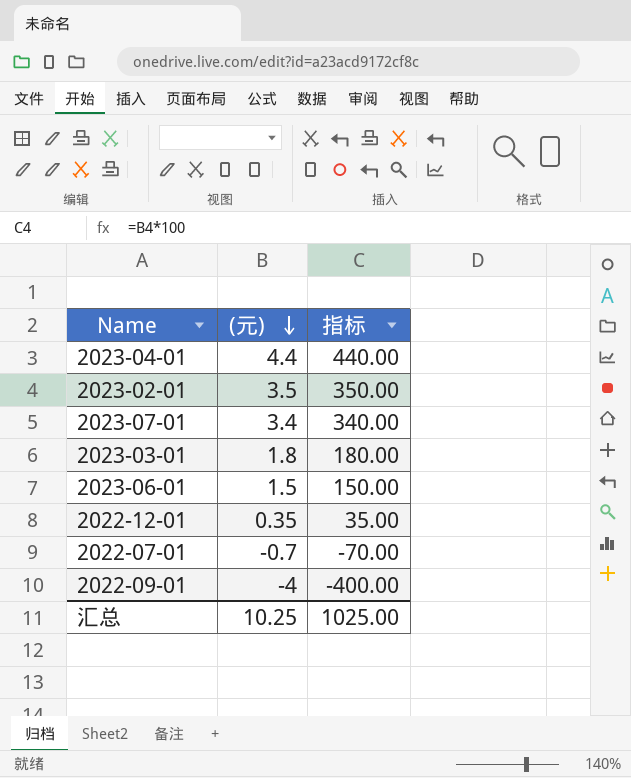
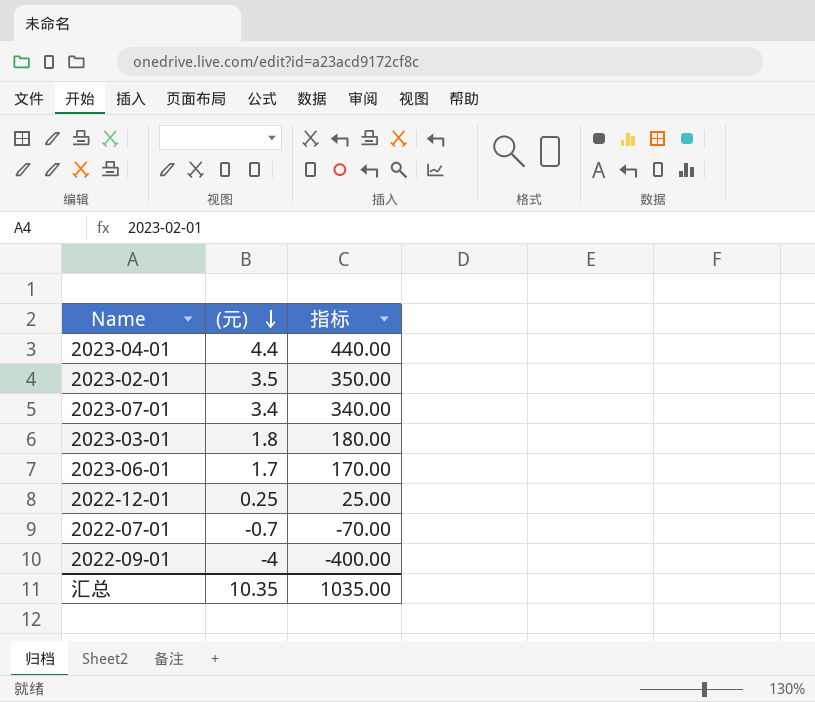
2023-06-01 | (元): 1.5 -> 1.7
2023-06-01 | 指标: 150.00 -> 170.00
2022-12-01 | (元): 0.35 -> 0.25
2022-12-01 | 指标: 35.00 -> 25.00
汇总 | (元): 10.25 -> 10.35
汇总 | 指标: 1025.00 -> 1035.00

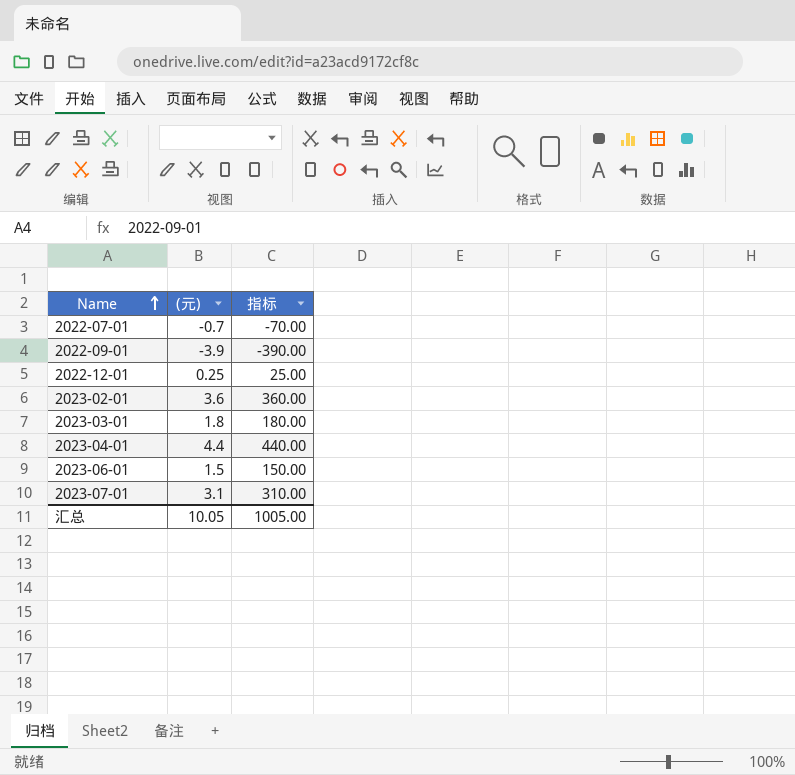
row order: (元) descending -> Name ascending
2022-09-01 | (元): -4 -> -3.9
2022-09-01 | 指标: -400.00 -> -390.00
2023-02-01 | (元): 3.5 -> 3.6
2023-02-01 | 指标: 350.00 -> 360.00
2023-06-01 | (元): 1.7 -> 1.5
2023-06-01 | 指标: 170.00 -> 150.00
2023-07-01 | (元): 3.4 -> 3.1
2023-07-01 | 指标: 340.00 -> 310.00
汇总 | (元): 10.35 -> 10.05
汇总 | 指标: 1035.00 -> 1005.00

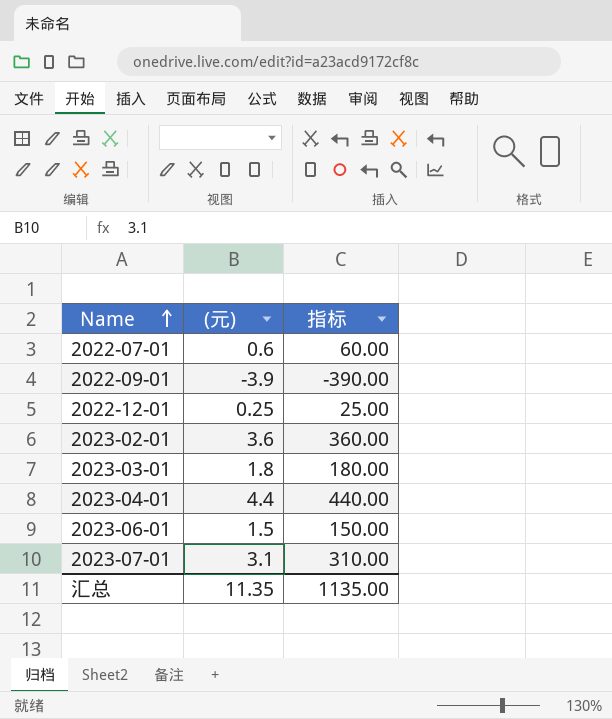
2022-07-01 | (元): -0.7 -> 0.6
2022-07-01 | 指标: -70.00 -> 60.00
汇总 | (元): 10.05 -> 11.35
汇总 | 指标: 1005.00 -> 1135.00

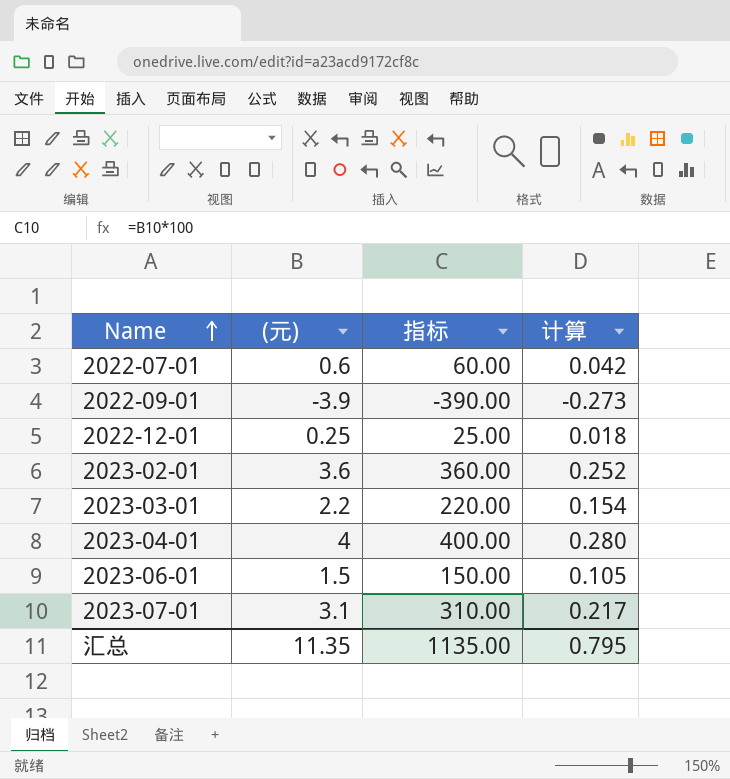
column 计算 | formula: none -> [(元)] * 0.07
2023-03-01 | (元): 1.8 -> 2.2
2023-03-01 | 指标: 180.00 -> 220.00
2023-04-01 | (元): 4.4 -> 4
2023-04-01 | 指标: 440.00 -> 400.00

